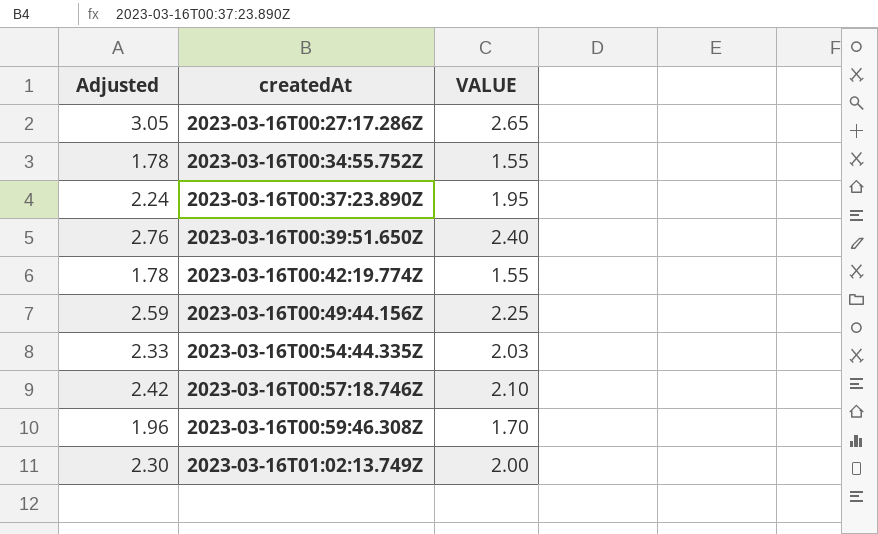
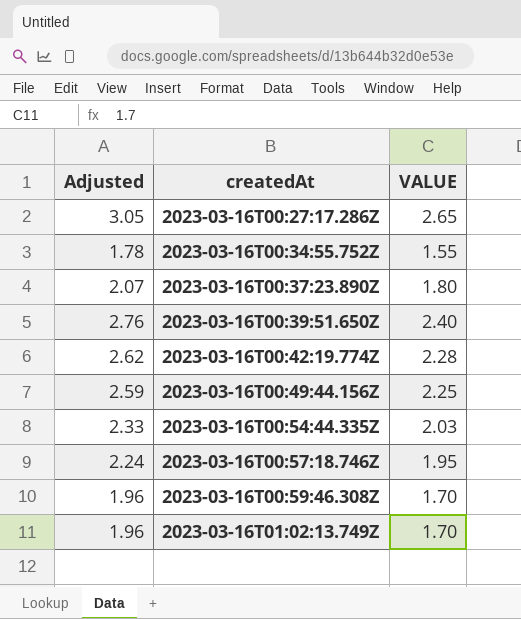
2023-03-16T00:37:23.890Z | Adjusted: 2.24 -> 2.07
2023-03-16T00:37:23.890Z | VALUE: 1.95 -> 1.80
2023-03-16T00:42:19.774Z | Adjusted: 1.78 -> 2.62
2023-03-16T00:42:19.774Z | VALUE: 1.55 -> 2.28
2023-03-16T00:57:18.746Z | Adjusted: 2.42 -> 2.24
2023-03-16T00:57:18.746Z | VALUE: 2.10 -> 1.95
2023-03-16T01:02:13.749Z | Adjusted: 2.30 -> 1.96
2023-03-16T01:02:13.749Z | VALUE: 2.00 -> 1.70

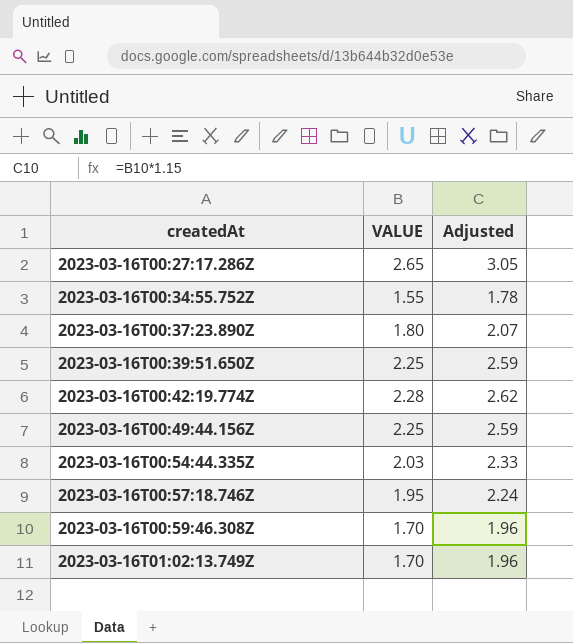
column Adjusted | position: 1 -> 3
2023-03-16T00:39:51.650Z | VALUE: 2.40 -> 2.25
2023-03-16T00:39:51.650Z | Adjusted: 2.76 -> 2.59

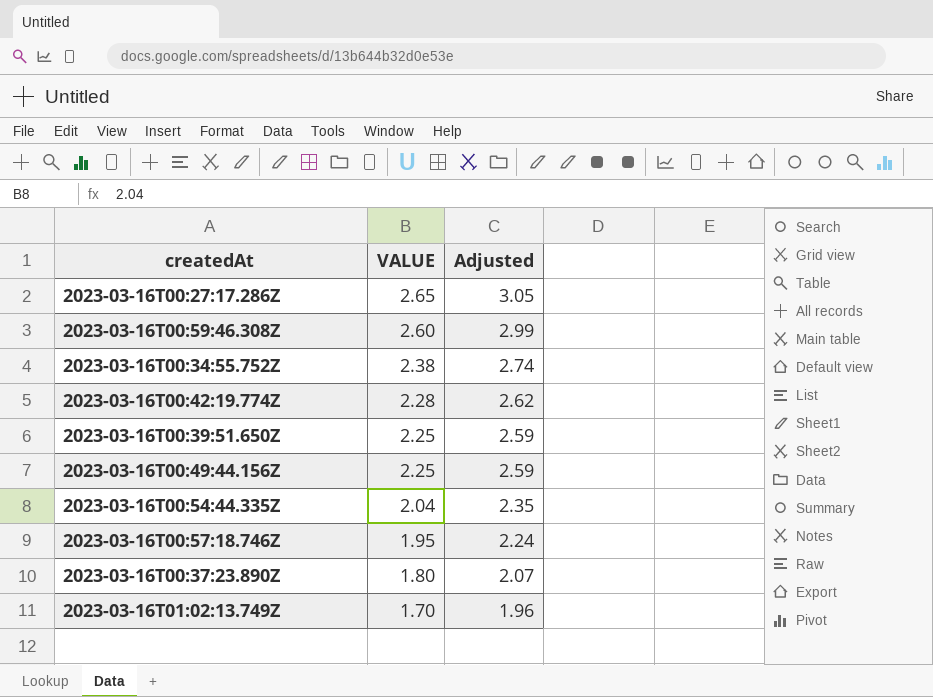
row order: createdAt ascending -> VALUE descending
2023-03-16T00:59:46.308Z | VALUE: 1.70 -> 2.60
2023-03-16T00:59:46.308Z | Adjusted: 1.96 -> 2.99
2023-03-16T00:34:55.752Z | VALUE: 1.55 -> 2.38
2023-03-16T00:34:55.752Z | Adjusted: 1.78 -> 2.74
2023-03-16T00:54:44.335Z | VALUE: 2.03 -> 2.04
2023-03-16T00:54:44.335Z | Adjusted: 2.33 -> 2.35

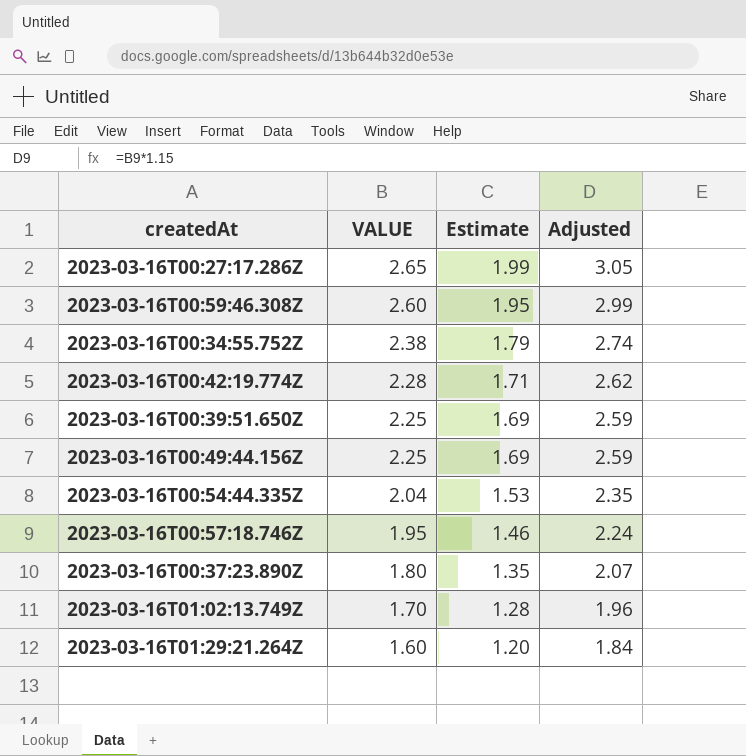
column Estimate | formula: none -> [VALUE] * 0.75
row 2023-03-16T01:29:21.264Z: none -> 1.60 | 1.20 | 1.84

